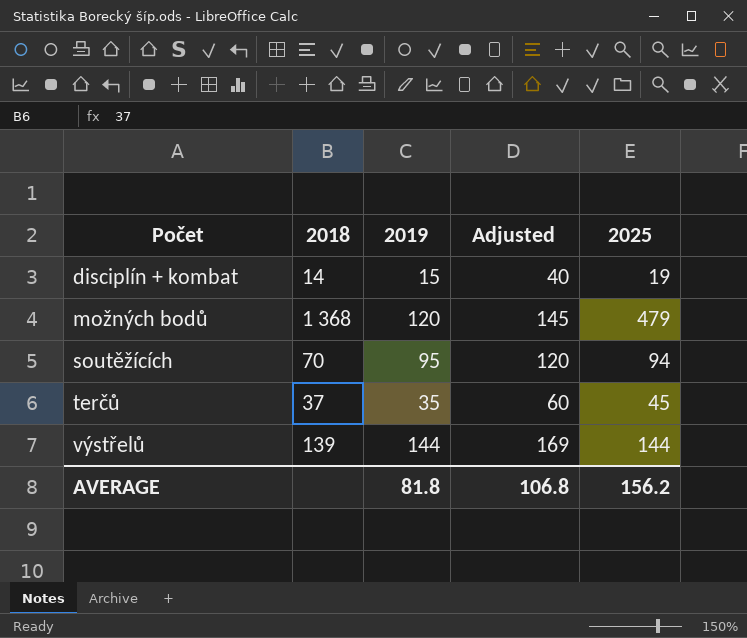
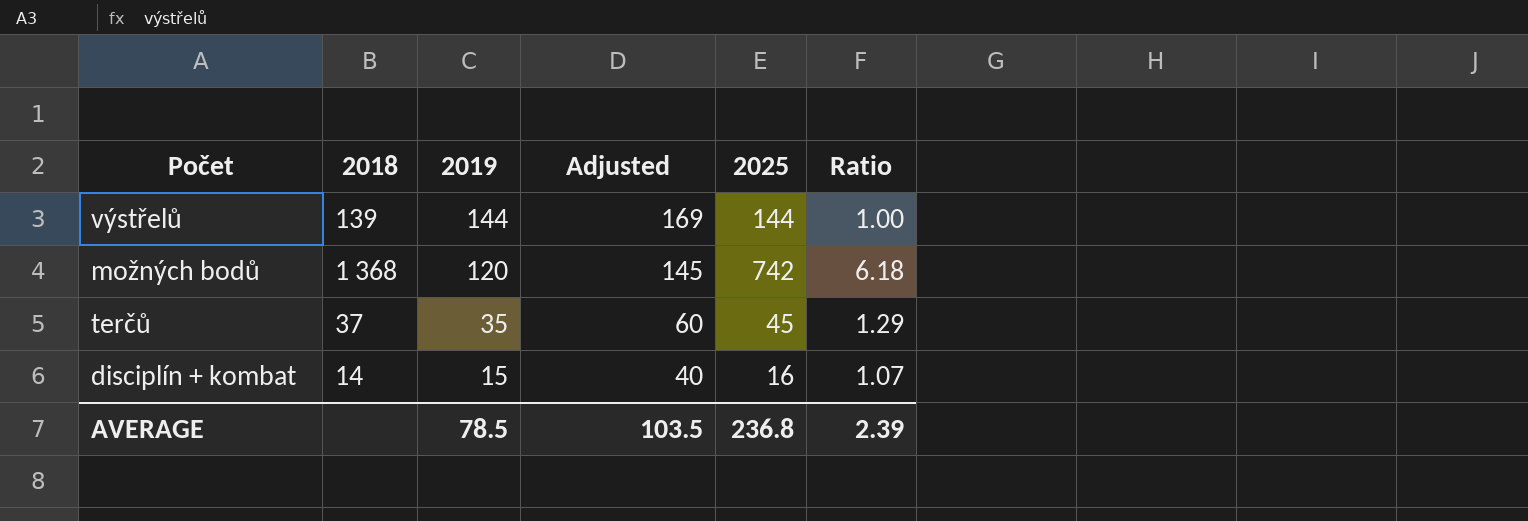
row order: Počet ascending -> 2019 descending
column Ratio | formula: none -> [2025] / [2019]
row soutěžících: 70 | 95 | 120 | 94 -> none
možných bodů | 2025: 479 -> 742
disciplín + kombat | 2025: 19 -> 16
AVERAGE | 2019: 81.8 -> 78.5
AVERAGE | Adjusted: 106.8 -> 103.5
AVERAGE | 2025: 156.2 -> 236.8

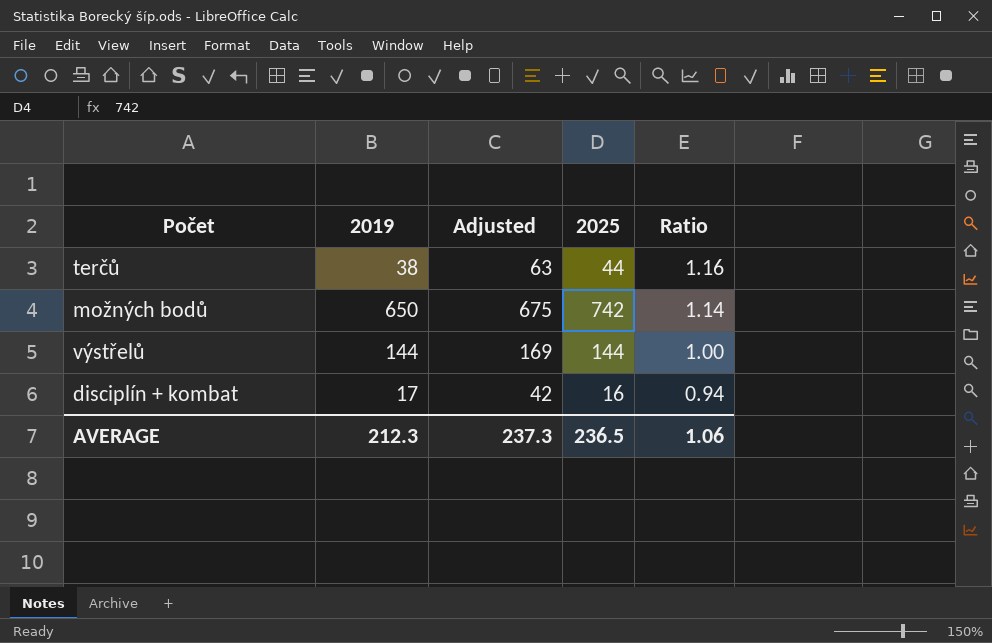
row order: 2019 descending -> Ratio descending
column 2018 | position: 2 -> none
terčů | 2019: 35 -> 38
terčů | Adjusted: 60 -> 63
terčů | 2025: 45 -> 44
terčů | Ratio: 1.29 -> 1.16
možných bodů | 2019: 120 -> 650
možných bodů | Adjusted: 145 -> 675
možných bodů | Ratio: 6.18 -> 1.14
disciplín + kombat | 2019: 15 -> 17
disciplín + kombat | Adjusted: 40 -> 42
disciplín + kombat | Ratio: 1.07 -> 0.94
AVERAGE | 2019: 78.5 -> 212.3
AVERAGE | Adjusted: 103.5 -> 237.3
AVERAGE | 2025: 236.8 -> 236.5
AVERAGE | Ratio: 2.39 -> 1.06

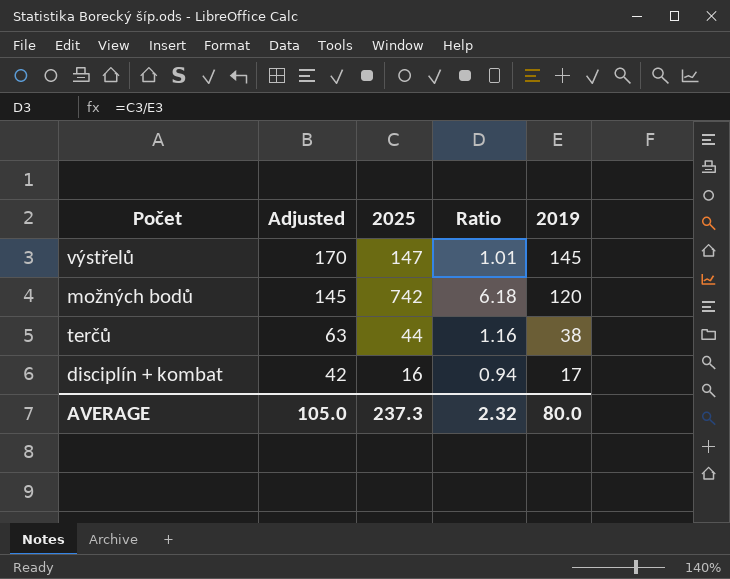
row order: Ratio descending -> Adjusted descending
column 2019 | position: 2 -> 5
výstřelů | Adjusted: 169 -> 170
výstřelů | 2025: 144 -> 147
výstřelů | Ratio: 1.00 -> 1.01
výstřelů | 2019: 144 -> 145
možných bodů | Adjusted: 675 -> 145
možných bodů | Ratio: 1.14 -> 6.18
možných bodů | 2019: 650 -> 120
AVERAGE | Adjusted: 237.3 -> 105.0
AVERAGE | 2025: 236.5 -> 237.3
AVERAGE | Ratio: 1.06 -> 2.32
AVERAGE | 2019: 212.3 -> 80.0

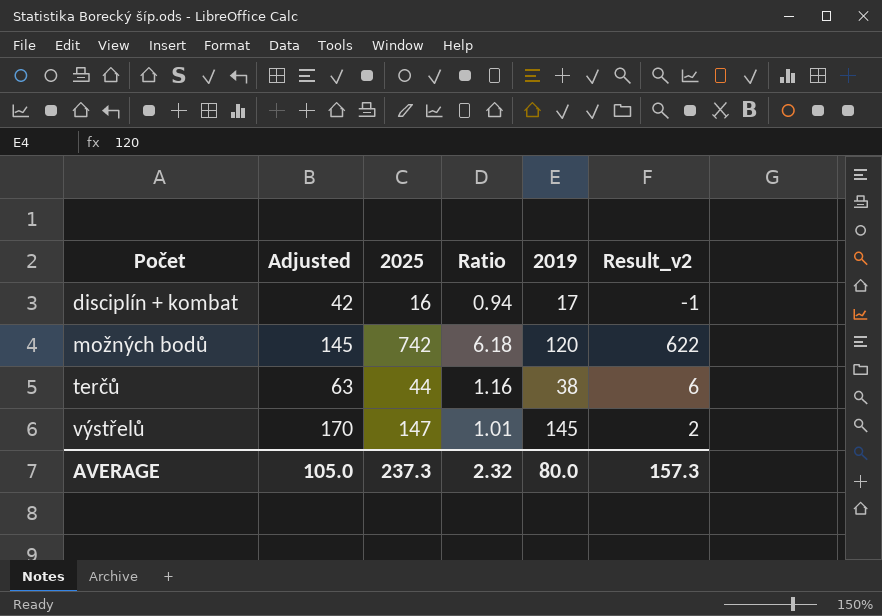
row order: Adjusted descending -> Počet ascending
column Result_v2 | formula: none -> [2025] - [2019]

